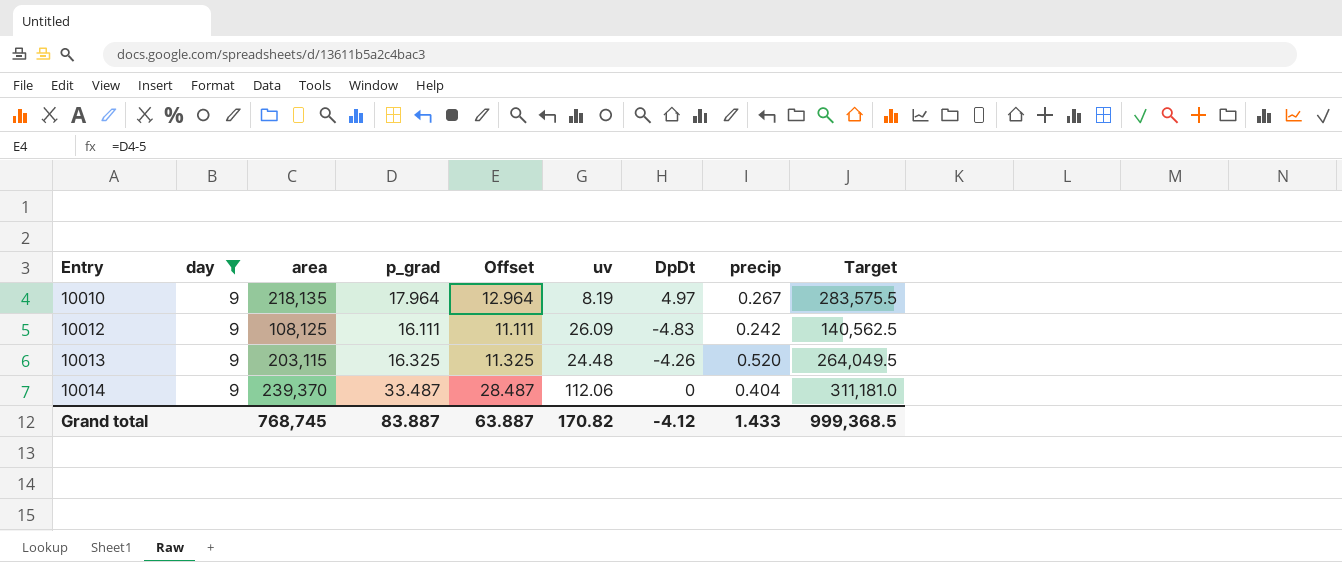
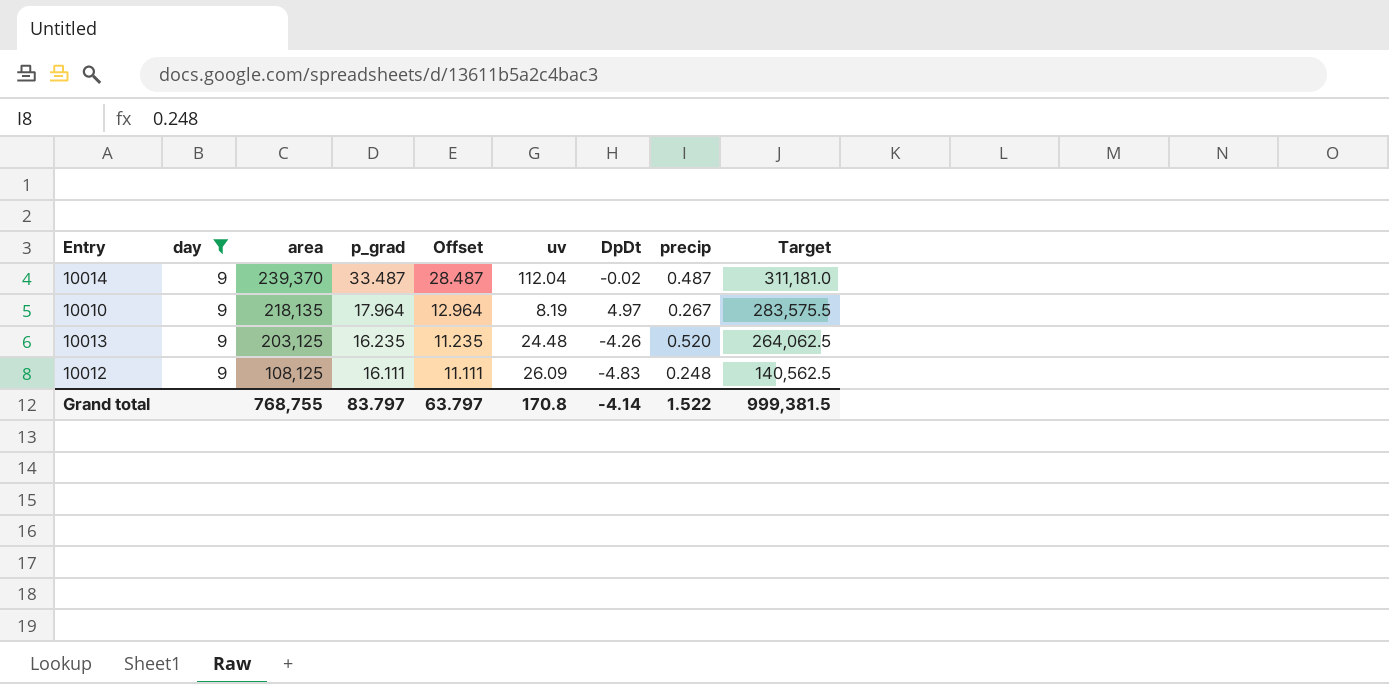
row order: Entry ascending -> area descending
10014 | uv: 112.06 -> 112.04
10014 | DpDt: 0 -> -0.02
10014 | precip: 0.404 -> 0.487
10013 | area: 203,115 -> 203,125
10013 | p_grad: 16.325 -> 16.235
10013 | Offset: 11.325 -> 11.235
10013 | Target: 264,049.5 -> 264,062.5
10012 | precip: 0.242 -> 0.248
Grand total | area: 768,745 -> 768,755
Grand total | p_grad: 83.887 -> 83.797
Grand total | Offset: 63.887 -> 63.797
Grand total | uv: 170.82 -> 170.8
Grand total | DpDt: -4.12 -> -4.14
Grand total | precip: 1.433 -> 1.522
Grand total | Target: 999,368.5 -> 999,381.5

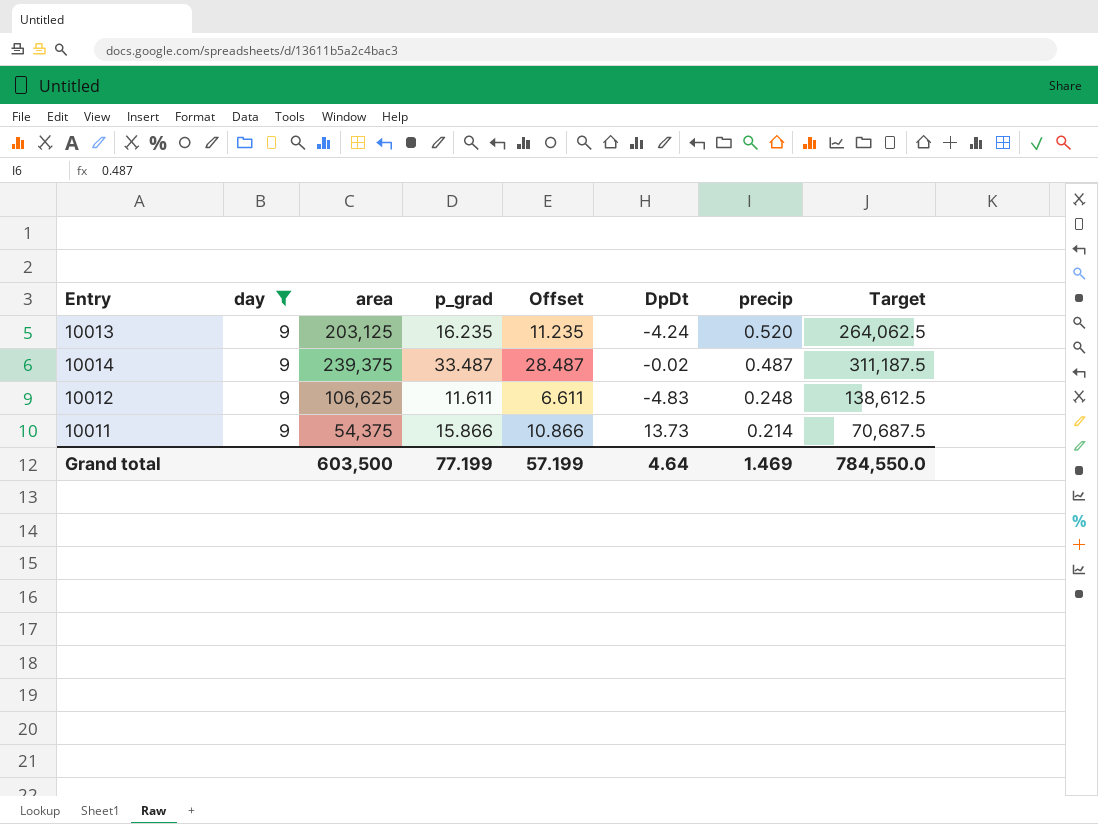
row order: area descending -> precip descending
column uv | position: 6 -> none
row 10010: 9 | 218,135 | 17.964 | 12.964 | 8.19 | 4.97 | 0.267 | 283,575.5 -> none
10013 | DpDt: -4.26 -> -4.24
10014 | area: 239,370 -> 239,375
10014 | Target: 311,181.0 -> 311,187.5
10012 | area: 108,125 -> 106,625
10012 | p_grad: 16.111 -> 11.611
10012 | Offset: 11.111 -> 6.611
10012 | Target: 140,562.5 -> 138,612.5
row 10011: none -> 9 | 54,375 | 15.866 | 10.866 | 13.73 | 0.214 | 70,687.5
Grand total | area: 768,755 -> 603,500
Grand total | p_grad: 83.797 -> 77.199
Grand total | Offset: 63.797 -> 57.199
Grand total | DpDt: -4.14 -> 4.64
Grand total | precip: 1.522 -> 1.469
Grand total | Target: 999,381.5 -> 784,550.0

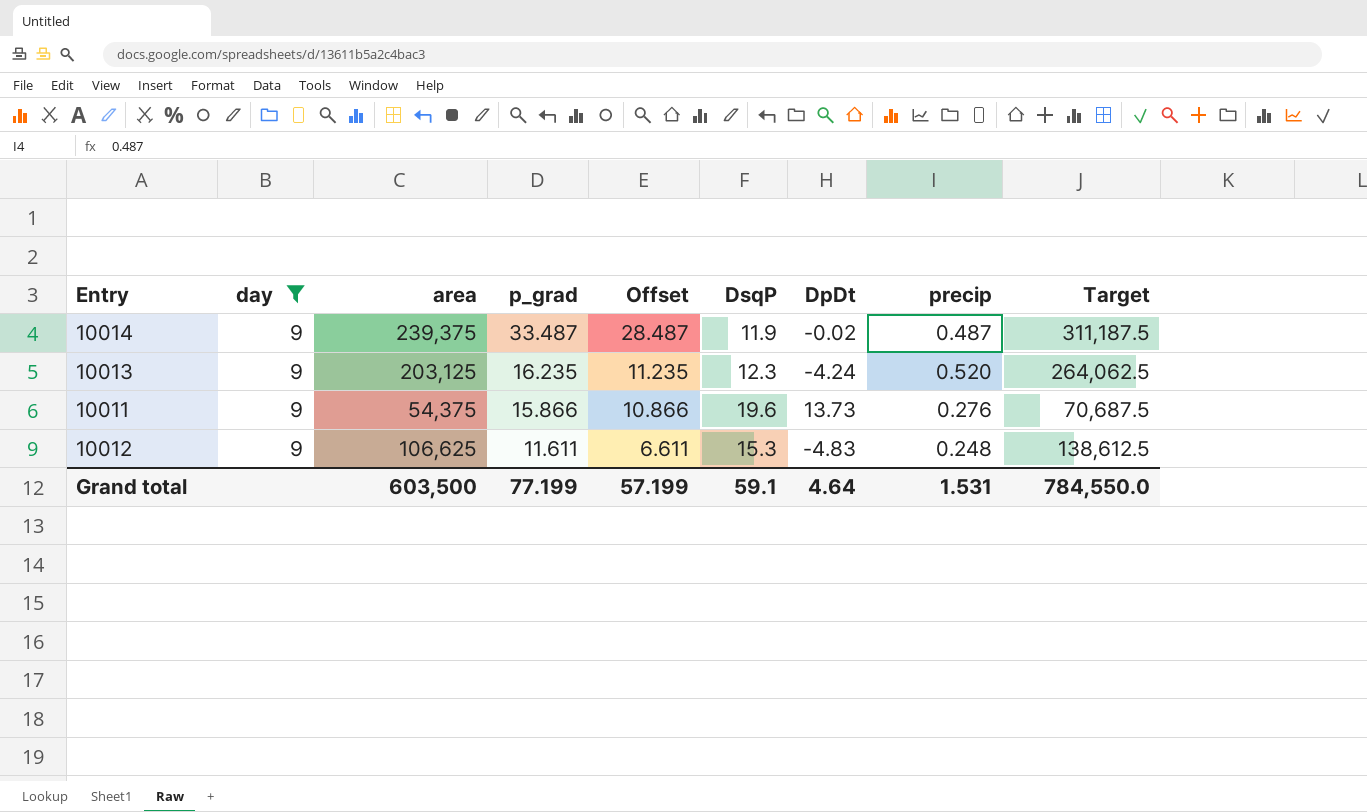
row order: precip descending -> p_grad descending
column DsqP | position: none -> 6
10011 | precip: 0.214 -> 0.276
Grand total | precip: 1.469 -> 1.531

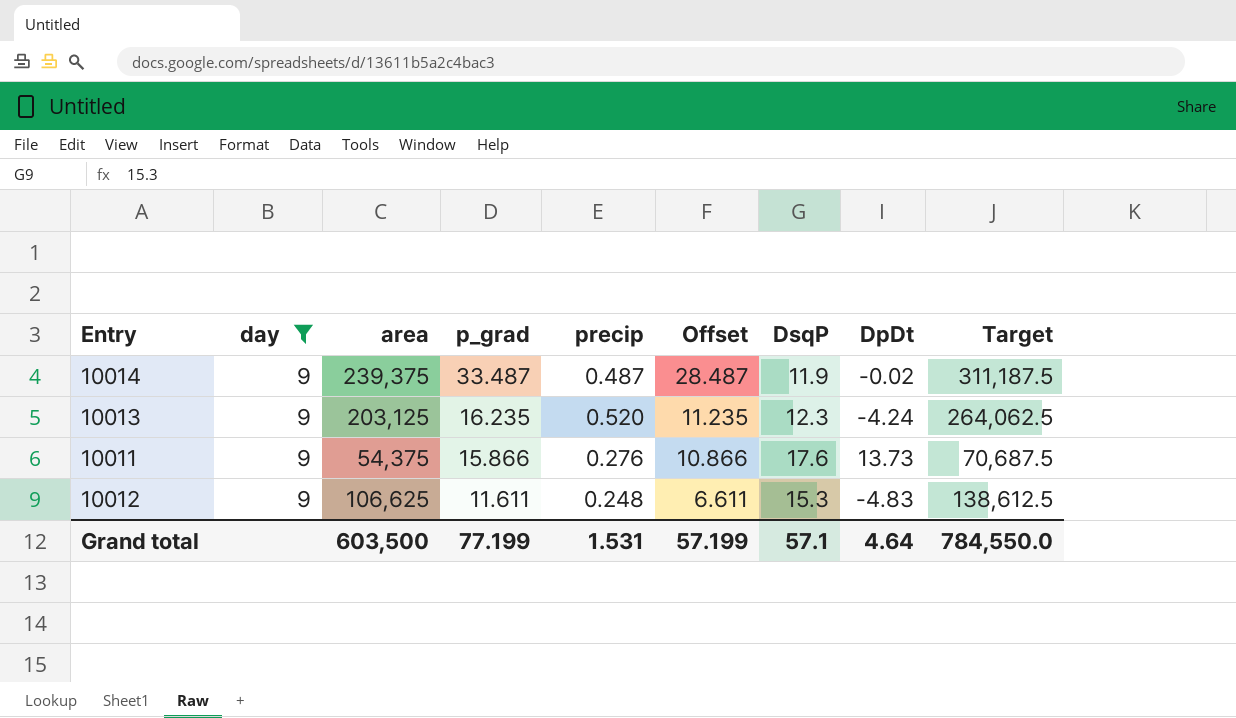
column precip | position: 8 -> 5
10011 | DsqP: 19.6 -> 17.6
Grand total | DsqP: 59.1 -> 57.1

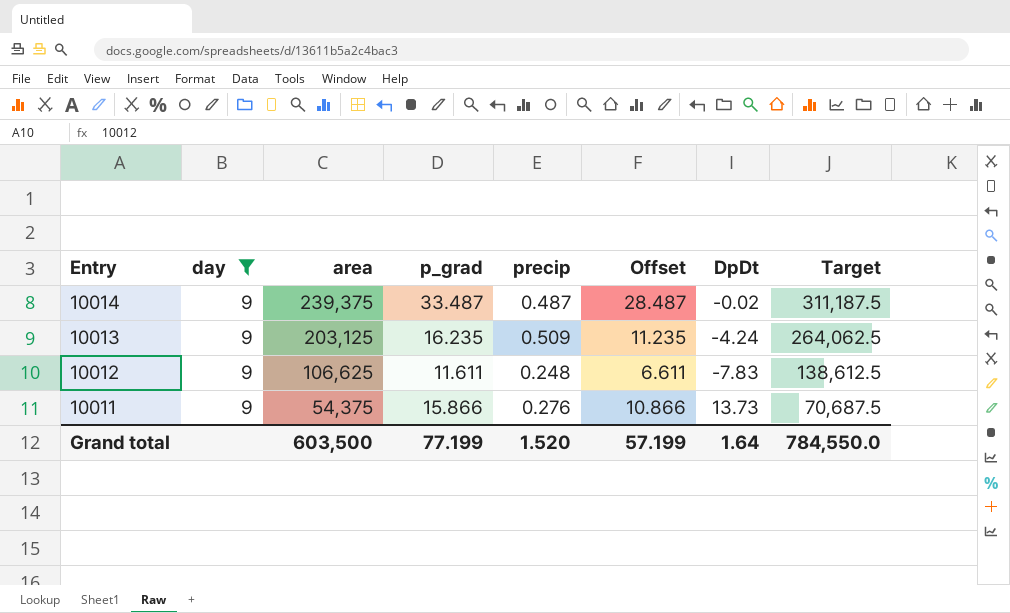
row order: p_grad descending -> Entry descending
column DsqP | position: 7 -> none
10013 | precip: 0.520 -> 0.509
10012 | DpDt: -4.83 -> -7.83
Grand total | precip: 1.531 -> 1.520
Grand total | DpDt: 4.64 -> 1.64

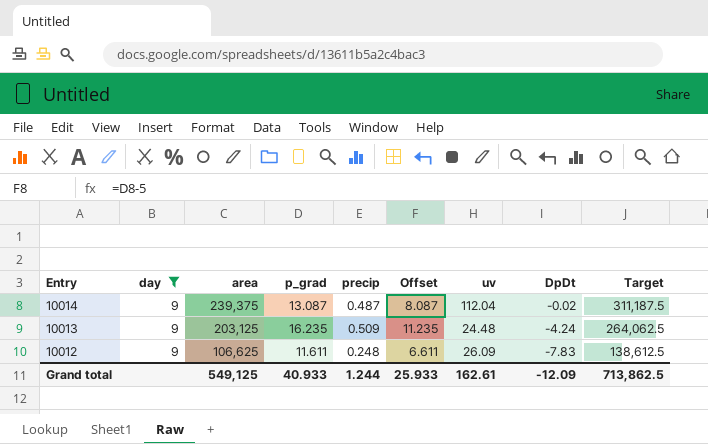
column uv | position: none -> 7
row 10011: 9 | 54,375 | 15.866 | 0.276 | 10.866 | 13.73 | 70,687.5 -> none
10014 | p_grad: 33.487 -> 13.087
10014 | Offset: 28.487 -> 8.087
Grand total | area: 603,500 -> 549,125
Grand total | p_grad: 77.199 -> 40.933
Grand total | precip: 1.520 -> 1.244
Grand total | Offset: 57.199 -> 25.933
Grand total | DpDt: 1.64 -> -12.09
Grand total | Target: 784,550.0 -> 713,862.5

